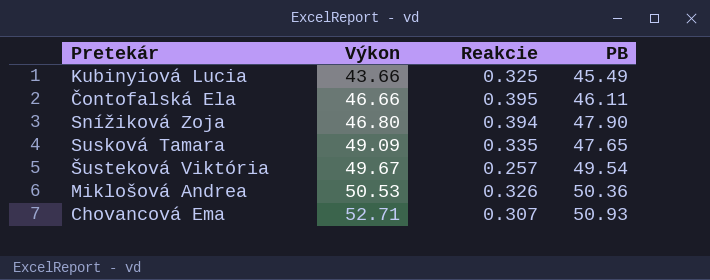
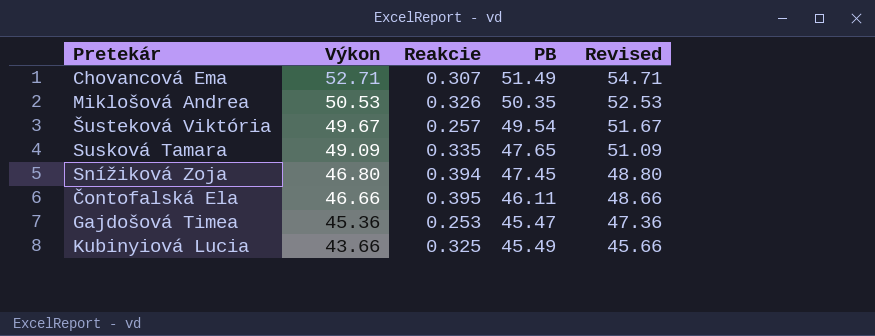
row order: Výkon ascending -> Výkon descending
column Revised | formula: none -> [Výkon] + 2
Chovancová Ema | PB: 50.93 -> 51.49
Miklošová Andrea | PB: 50.36 -> 50.35
Snížiková Zoja | PB: 47.90 -> 47.45
row Gajdošová Timea: none -> 45.36 | 0.253 | 45.47 | 47.36

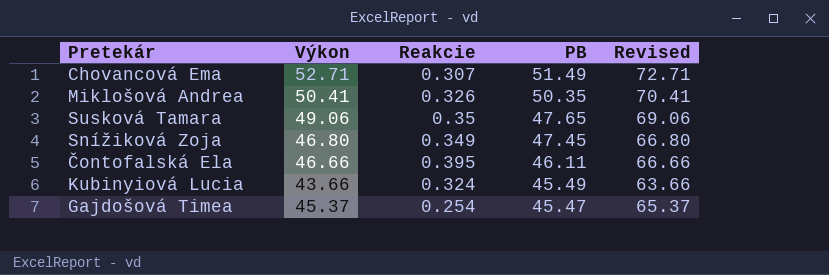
row order: Výkon descending -> PB descending
column Revised | formula: [Výkon] + 2 -> [Výkon] + 20
row Šusteková Viktória: 49.67 | 0.257 | 49.54 | 51.67 -> none
Miklošová Andrea | Výkon: 50.53 -> 50.41
Susková Tamara | Výkon: 49.09 -> 49.06
Susková Tamara | Reakcie: 0.335 -> 0.35
Snížiková Zoja | Reakcie: 0.394 -> 0.349
Kubinyiová Lucia | Reakcie: 0.325 -> 0.324
Gajdošová Timea | Výkon: 45.36 -> 45.37
Gajdošová Timea | Reakcie: 0.253 -> 0.254

